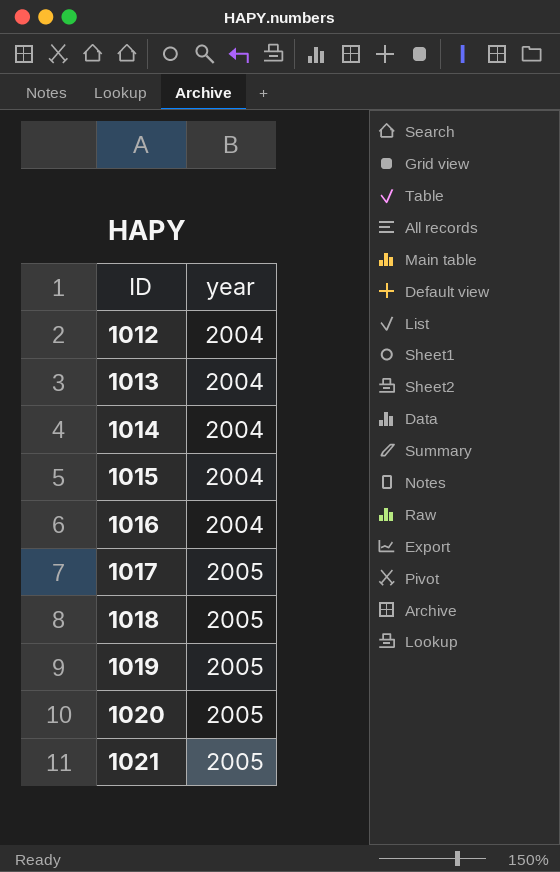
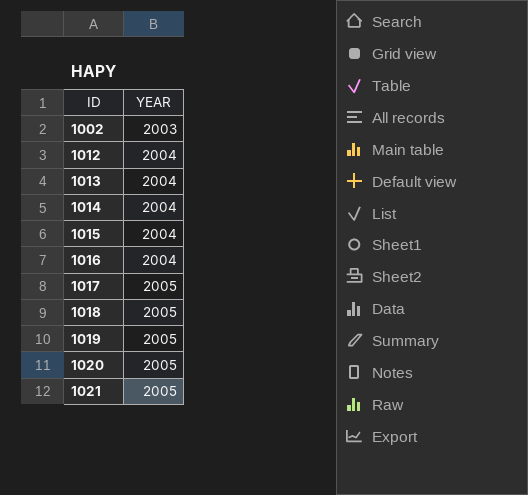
column name: year -> YEAR
row 1002: none -> 2003

